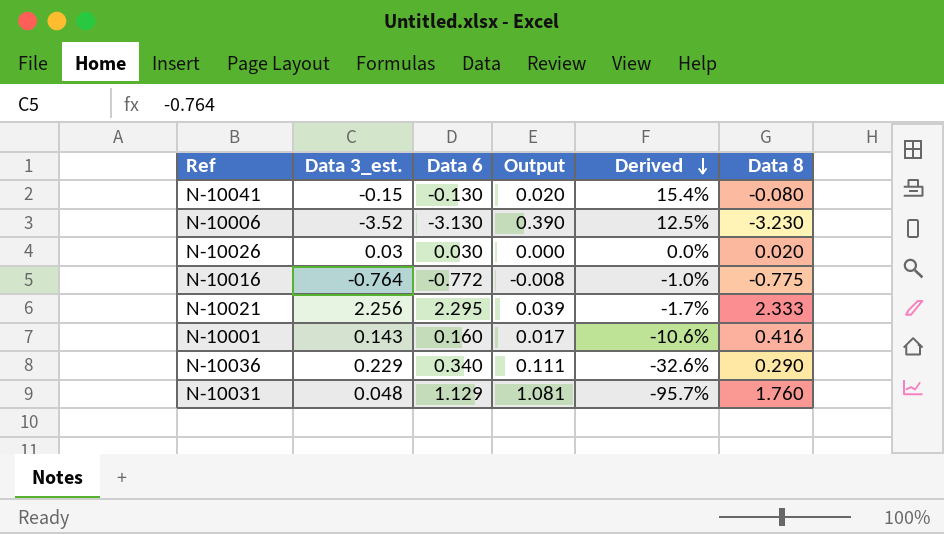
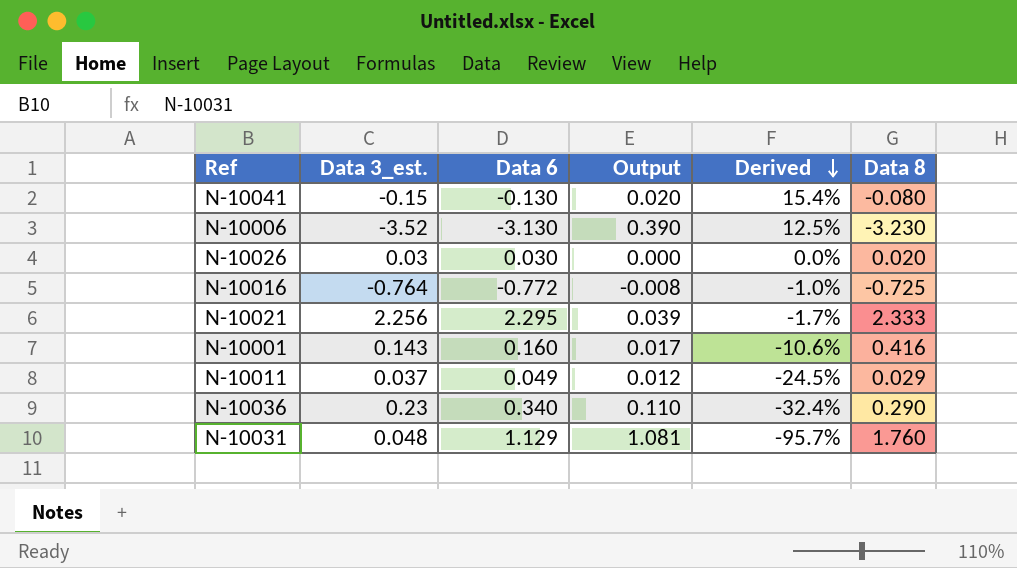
N-10016 | Data 8: -0.775 -> -0.725
row N-10011: none -> 0.037 | 0.049 | 0.012 | -24.5% | 0.029
N-10036 | Data 3_est.: 0.229 -> 0.23
N-10036 | Output: 0.111 -> 0.110
N-10036 | Derived: -32.6% -> -32.4%

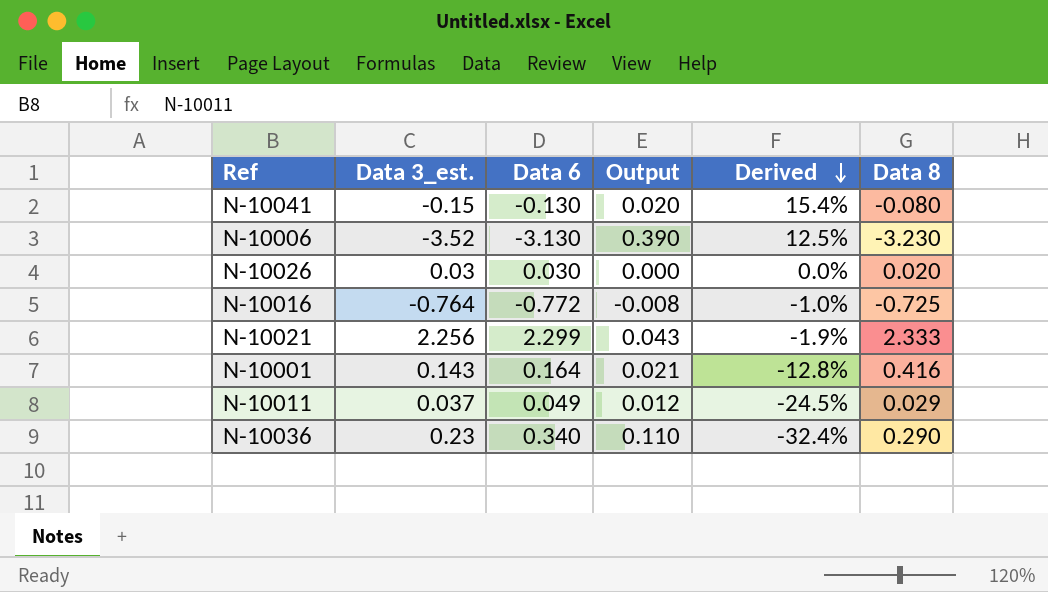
row N-10031: 0.048 | 1.129 | 1.081 | -95.7% | 1.760 -> none
N-10021 | Data 6: 2.295 -> 2.299
N-10021 | Output: 0.039 -> 0.043
N-10021 | Derived: -1.7% -> -1.9%
N-10001 | Data 6: 0.160 -> 0.164
N-10001 | Output: 0.017 -> 0.021
N-10001 | Derived: -10.6% -> -12.8%

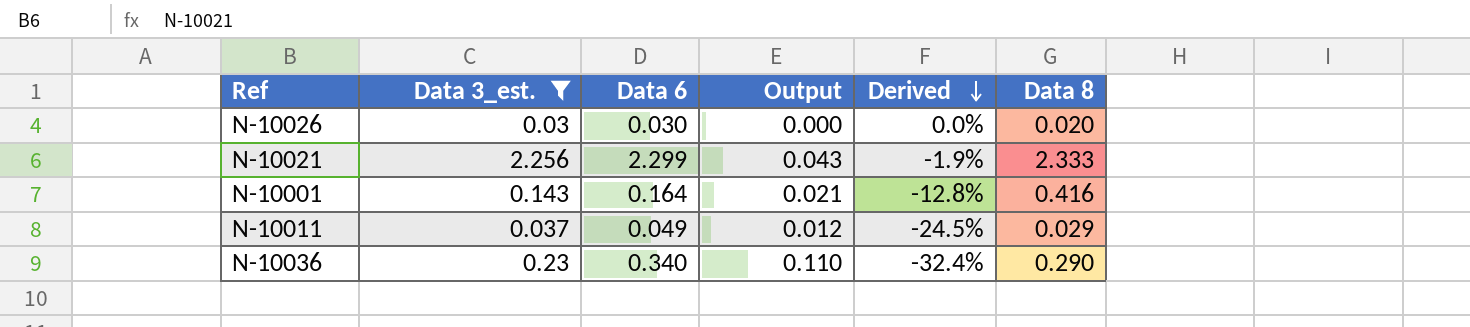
filter: none -> Data 3_est. >= 0.03

